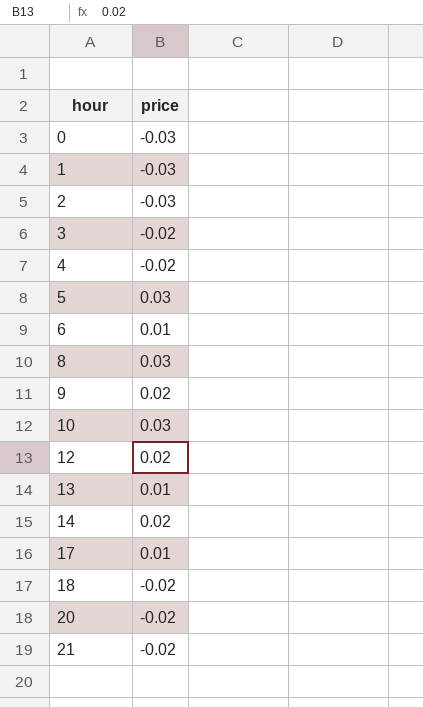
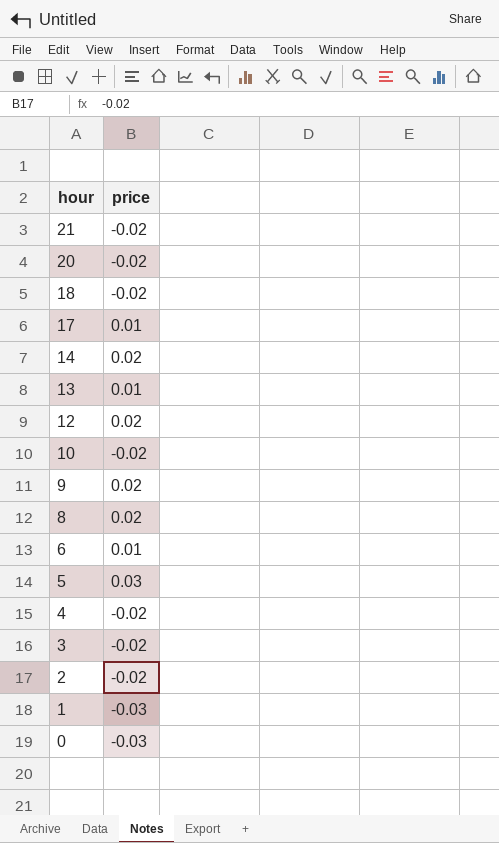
row order: hour ascending -> hour descending
10 | price: 0.03 -> -0.02
8 | price: 0.03 -> 0.02
2 | price: -0.03 -> -0.02

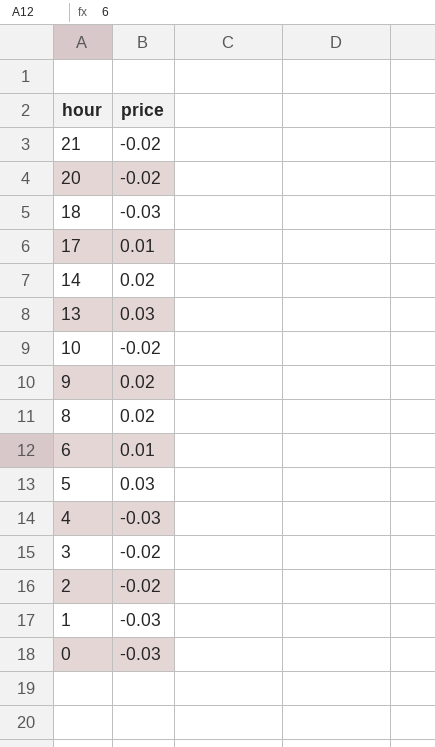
row 12: 0.02 -> none
18 | price: -0.02 -> -0.03
13 | price: 0.01 -> 0.03
4 | price: -0.02 -> -0.03

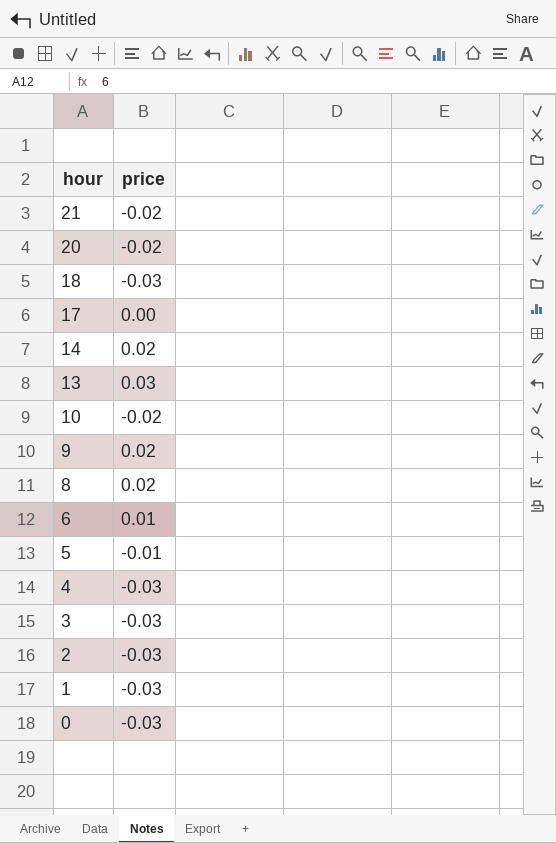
17 | price: 0.01 -> 0.00
5 | price: 0.03 -> -0.01
3 | price: -0.02 -> -0.03
2 | price: -0.02 -> -0.03

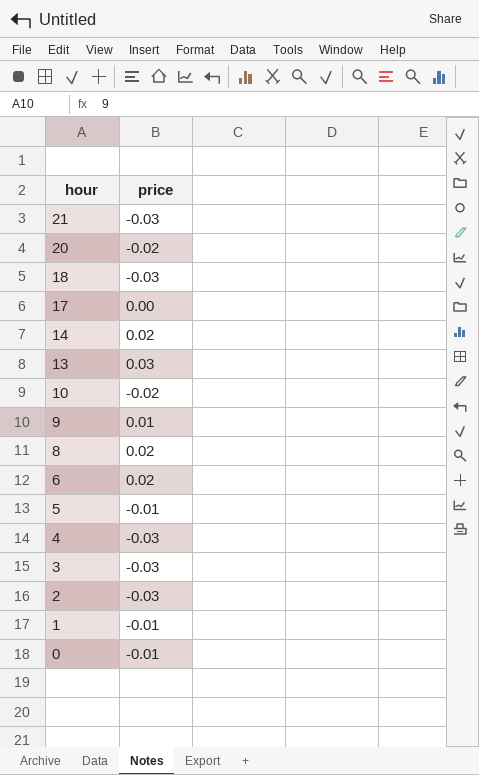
21 | price: -0.02 -> -0.03
9 | price: 0.02 -> 0.01
6 | price: 0.01 -> 0.02
1 | price: -0.03 -> -0.01
0 | price: -0.03 -> -0.01

